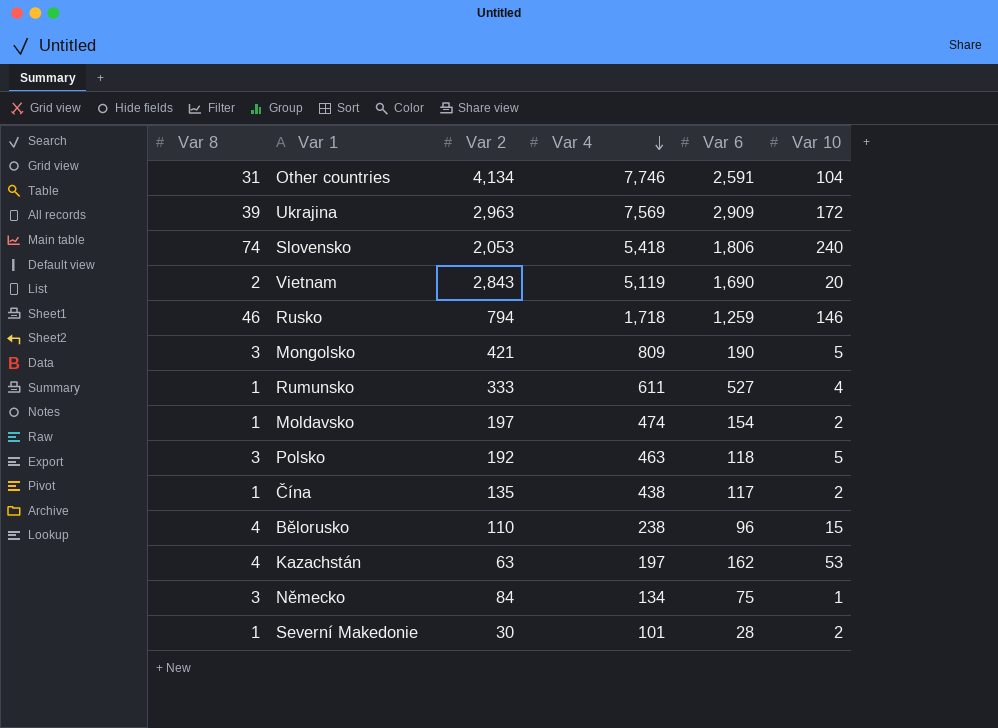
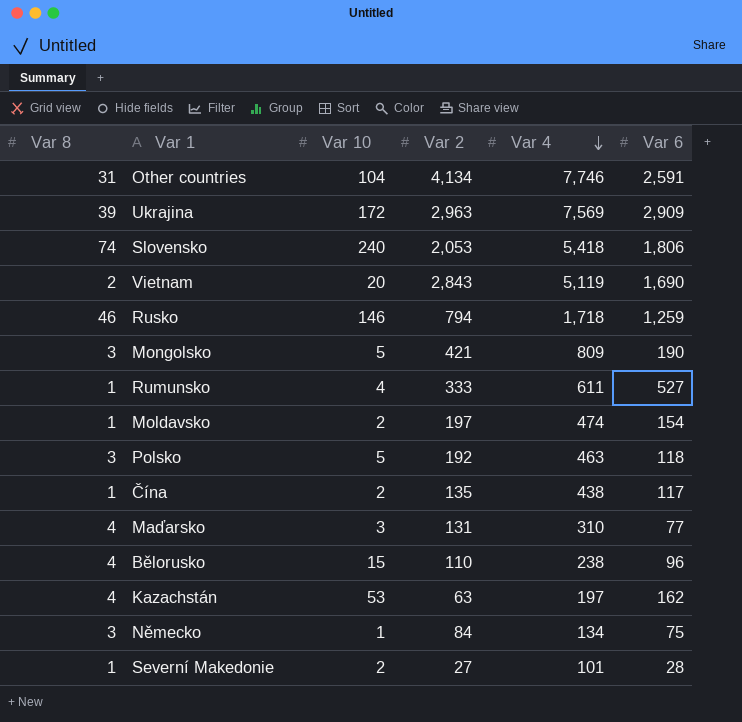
column Var 10 | position: 6 -> 3
row Maďarsko: none -> 4 | 3 | 131 | 310 | 77
Severní Makedonie | Var 2: 30 -> 27

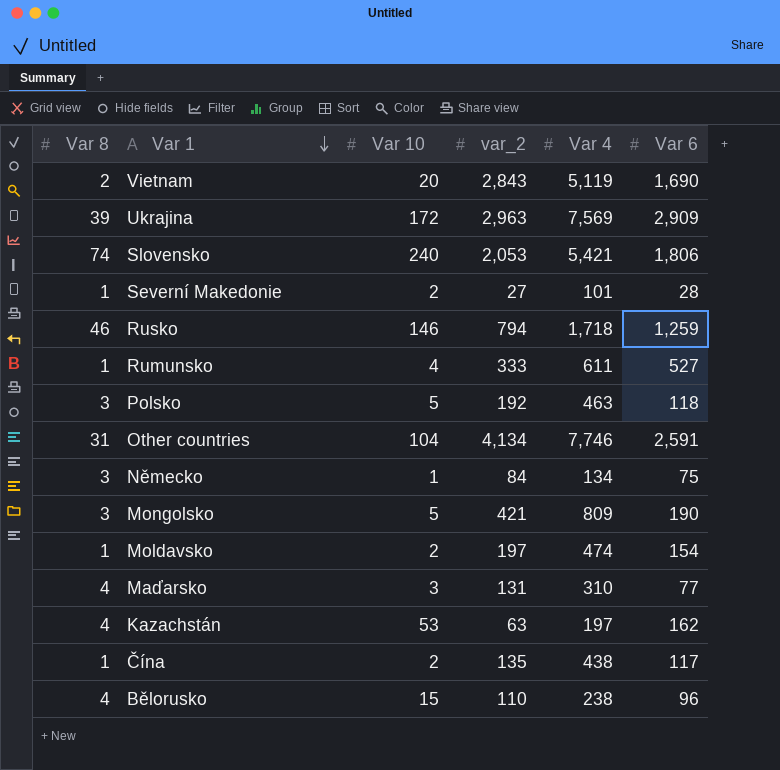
row order: Var 4 descending -> Var 1 descending
column name: Var 2 -> var_2
Slovensko | Var 4: 5,418 -> 5,421

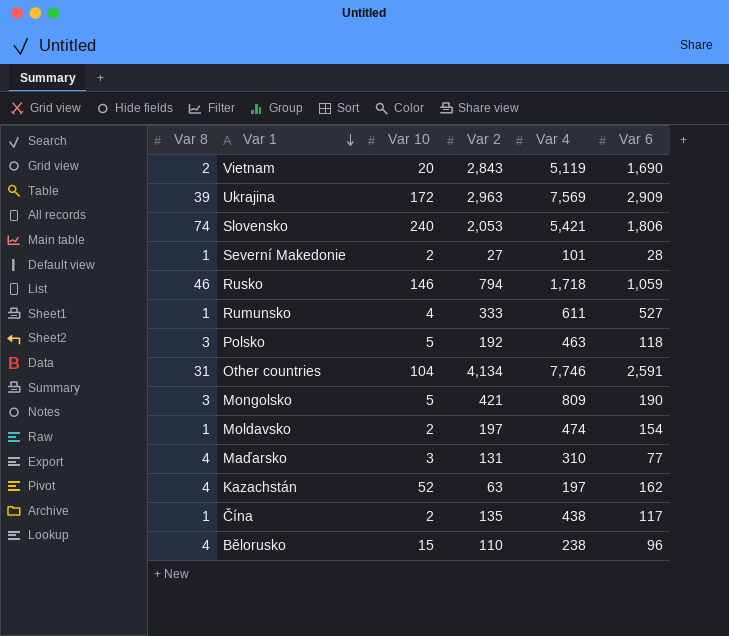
column name: var_2 -> Var 2
row Německo: 3 | 1 | 84 | 134 | 75 -> none
Rusko | Var 6: 1,259 -> 1,059
Kazachstán | Var 10: 53 -> 52

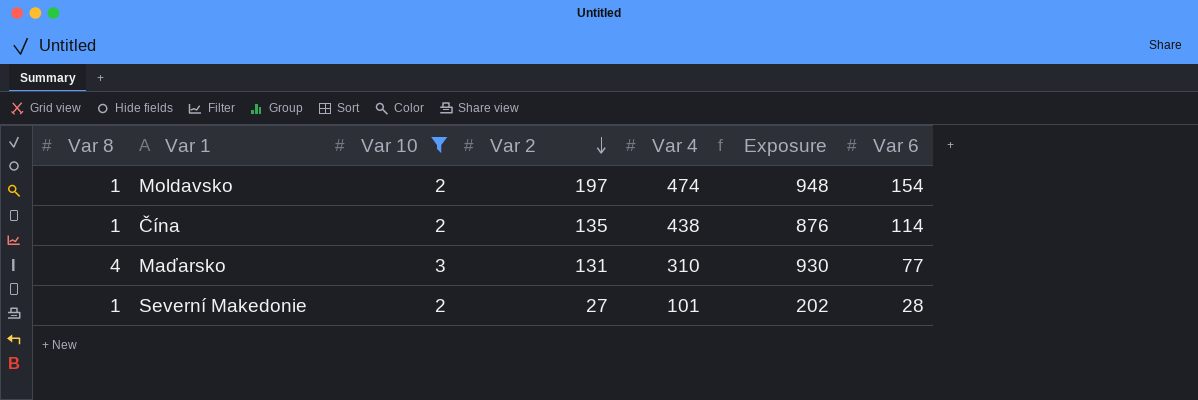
filter: none -> Var 10 <= 3
row order: Var 1 descending -> Var 2 descending
column Exposure | formula: none -> [Var 10] * [Var 4]
Čína | Var 6: 117 -> 114

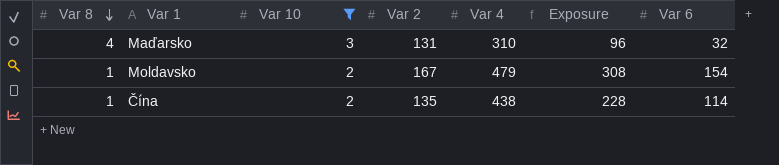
row order: Var 2 descending -> Var 8 descending
column Exposure | formula: [Var 10] * [Var 4] -> [Var 10] * [Var 6]
row Severní Makedonie: 1 | 2 | 27 | 101 | 202 | 28 -> none
Maďarsko | Var 6: 77 -> 32
Moldavsko | Var 2: 197 -> 167
Moldavsko | Var 4: 474 -> 479

